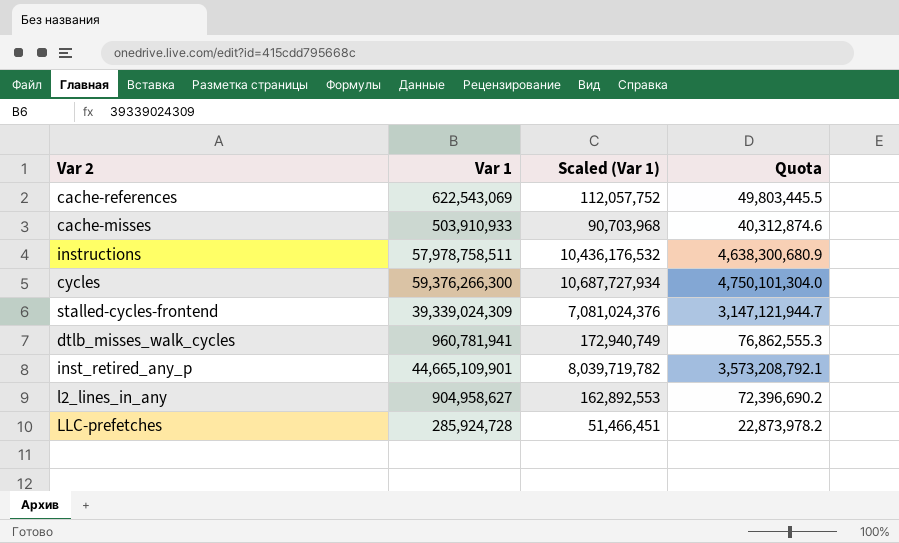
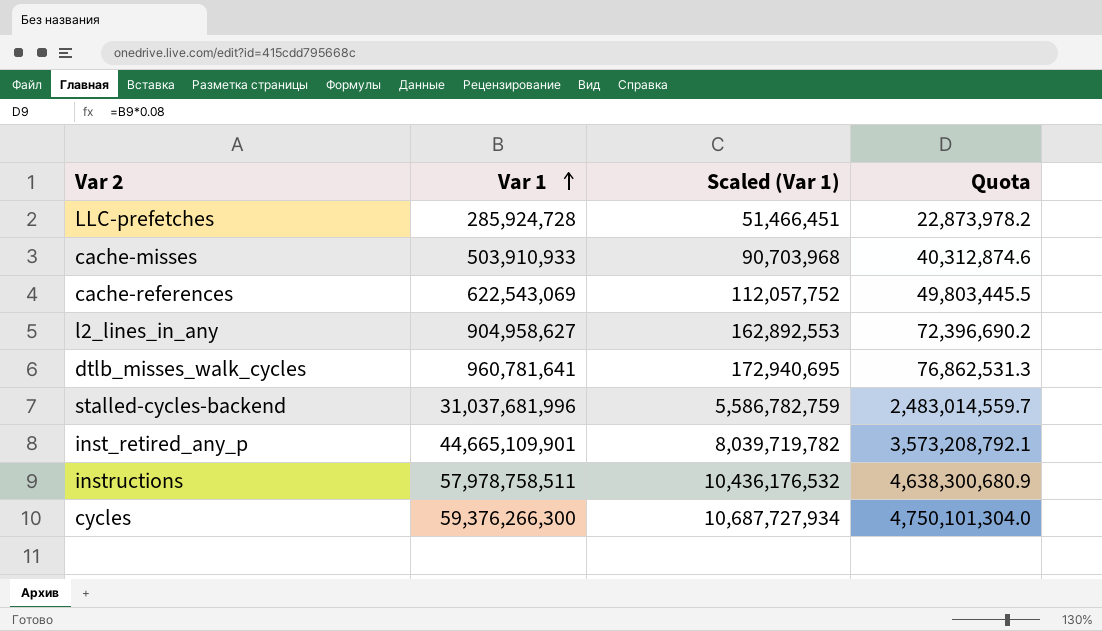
row order: none -> Var 1 ascending
row stalled-cycles-frontend: 39,339,024,309 | 7,081,024,376 | 3,147,121,944.7 -> none
dtlb_misses_walk_cycles | Var 1: 960,781,941 -> 960,781,641
dtlb_misses_walk_cycles | Scaled (Var 1): 172,940,749 -> 172,940,695
dtlb_misses_walk_cycles | Quota: 76,862,555.3 -> 76,862,531.3
row stalled-cycles-backend: none -> 31,037,681,996 | 5,586,782,759 | 2,483,014,559.7

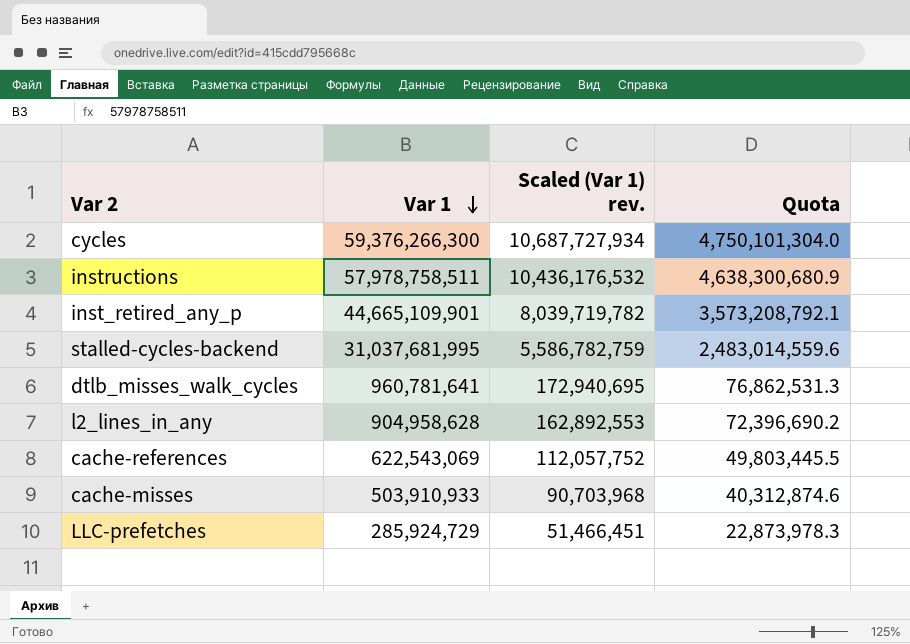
row order: Var 1 ascending -> Var 1 descending
column name: Scaled (Var 1) -> Scaled (Var 1) rev.
stalled-cycles-backend | Var 1: 31,037,681,996 -> 31,037,681,995
stalled-cycles-backend | Quota: 2,483,014,559.7 -> 2,483,014,559.6
l2_lines_in_any | Var 1: 904,958,627 -> 904,958,628
LLC-prefetches | Var 1: 285,924,728 -> 285,924,729
LLC-prefetches | Quota: 22,873,978.2 -> 22,873,978.3

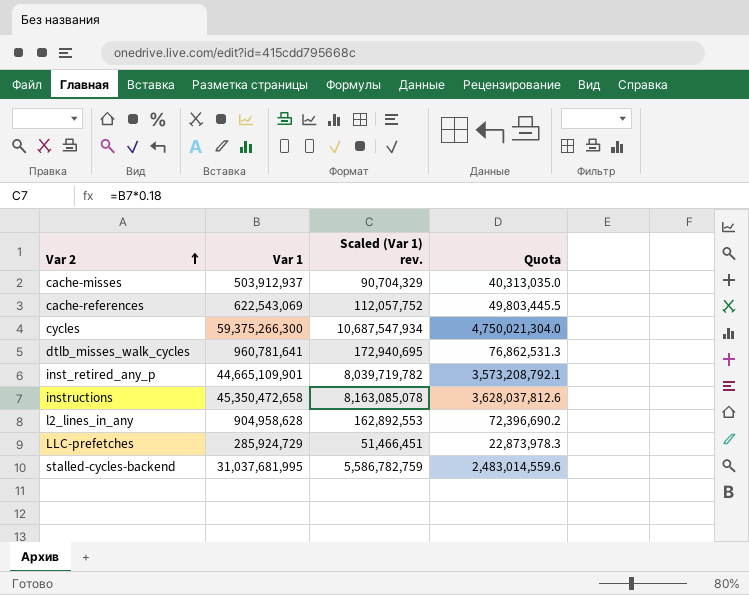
row order: Var 1 descending -> Var 2 ascending
cache-misses | Var 1: 503,910,933 -> 503,912,937
cache-misses | Scaled (Var 1) rev.: 90,703,968 -> 90,704,329
cache-misses | Quota: 40,312,874.6 -> 40,313,035.0
cycles | Var 1: 59,376,266,300 -> 59,375,266,300
cycles | Scaled (Var 1) rev.: 10,687,727,934 -> 10,687,547,934
cycles | Quota: 4,750,101,304.0 -> 4,750,021,304.0
instructions | Var 1: 57,978,758,511 -> 45,350,472,658
instructions | Scaled (Var 1) rev.: 10,436,176,532 -> 8,163,085,078
instructions | Quota: 4,638,300,680.9 -> 3,628,037,812.6

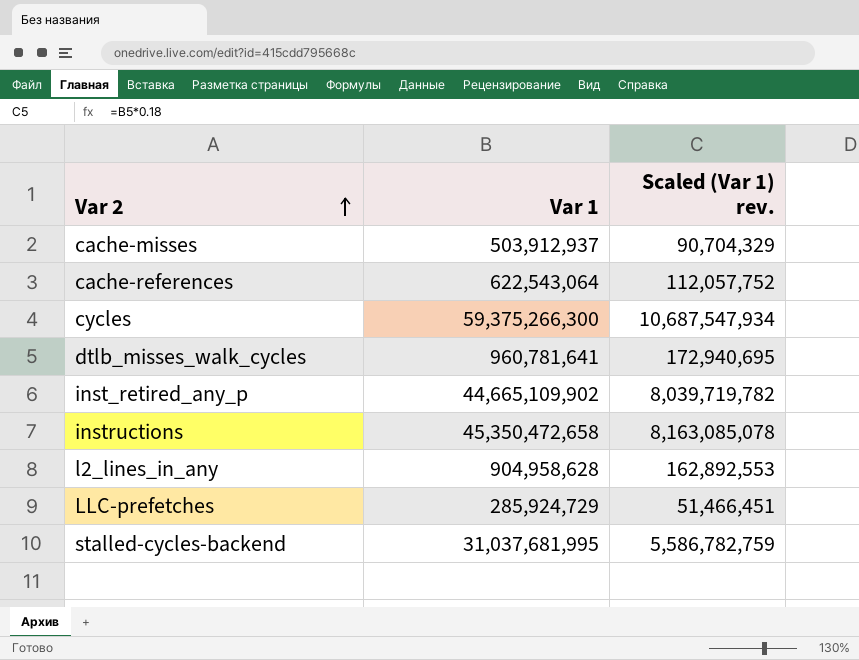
column Quota | formula: [Var 1] * 0.08 -> none
cache-references | Var 1: 622,543,069 -> 622,543,064
inst_retired_any_p | Var 1: 44,665,109,901 -> 44,665,109,902

